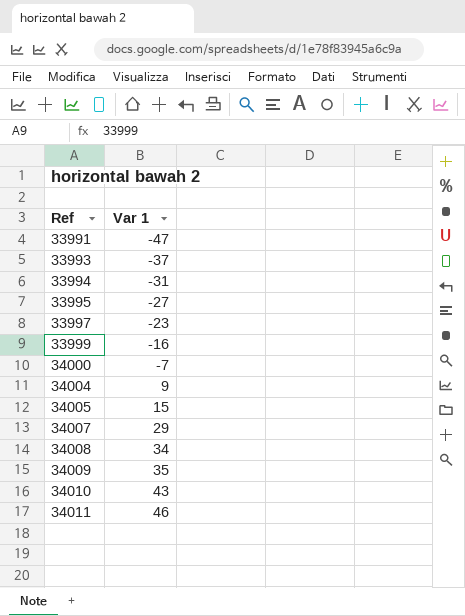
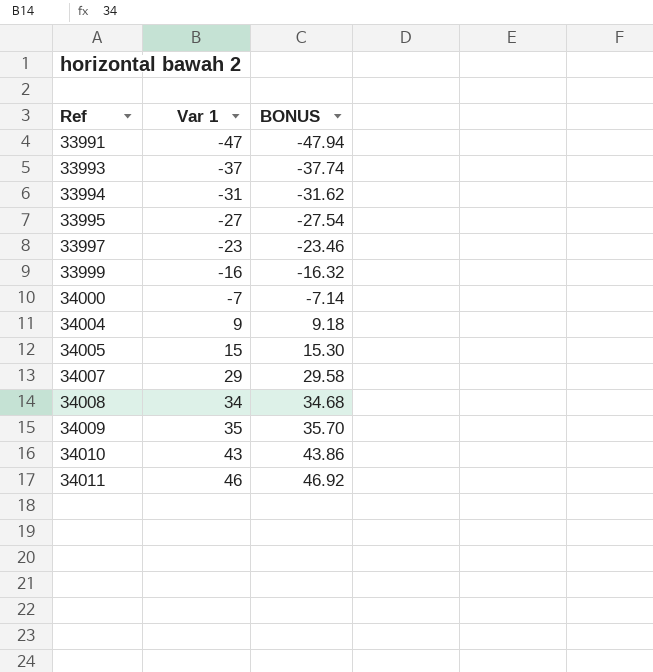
column BONUS | formula: none -> [Var 1] * 1.02

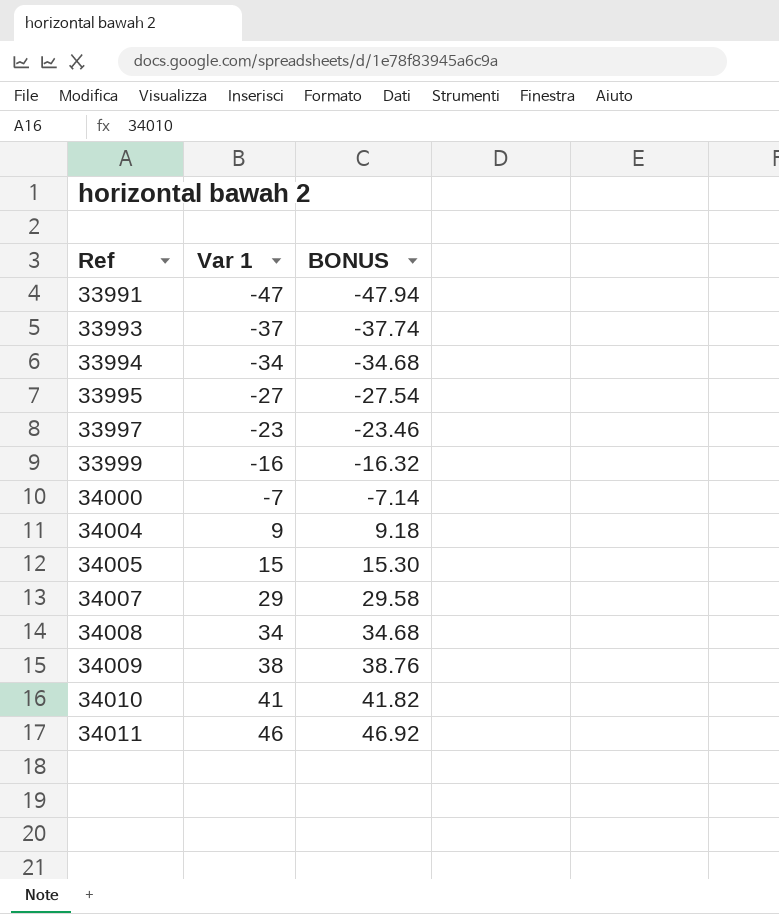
33994 | Var 1: -31 -> -34
33994 | BONUS: -31.62 -> -34.68
34009 | Var 1: 35 -> 38
34009 | BONUS: 35.70 -> 38.76
34010 | Var 1: 43 -> 41
34010 | BONUS: 43.86 -> 41.82

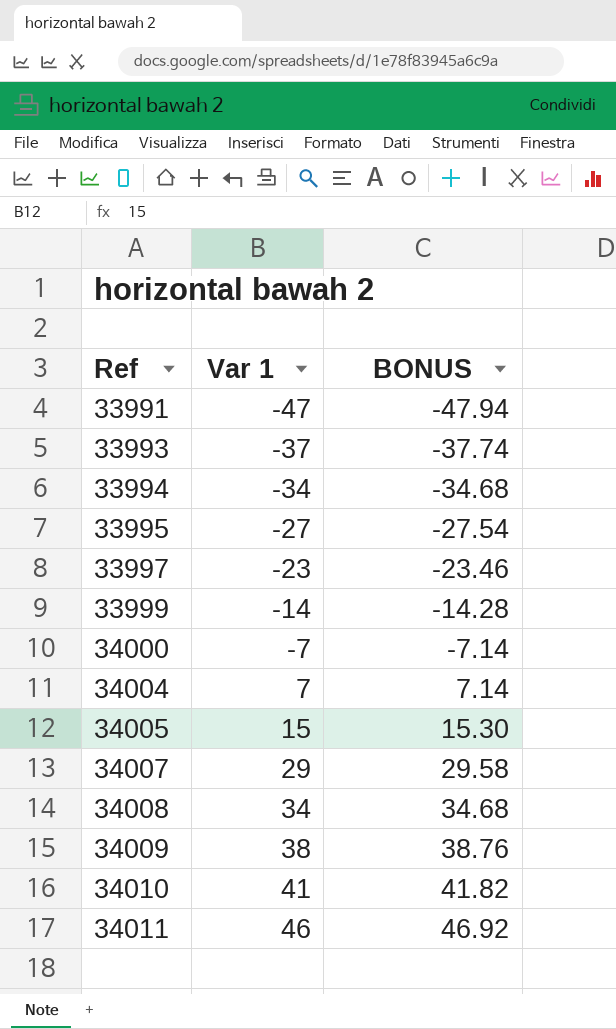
33999 | Var 1: -16 -> -14
33999 | BONUS: -16.32 -> -14.28
34004 | Var 1: 9 -> 7
34004 | BONUS: 9.18 -> 7.14

